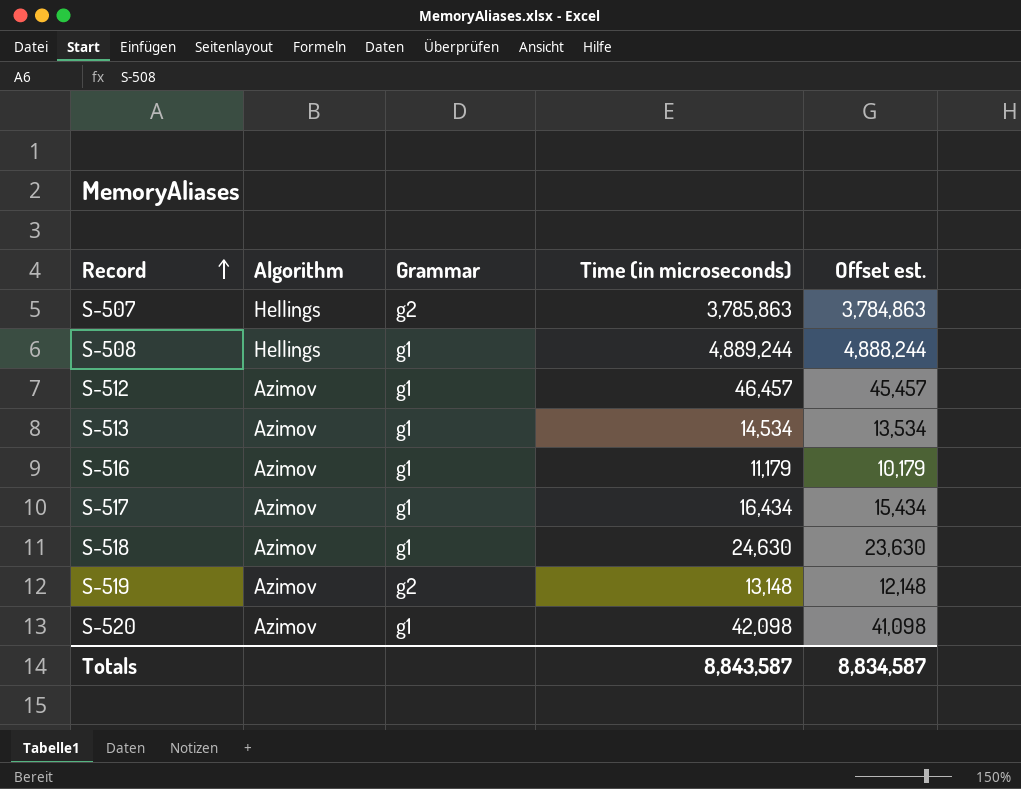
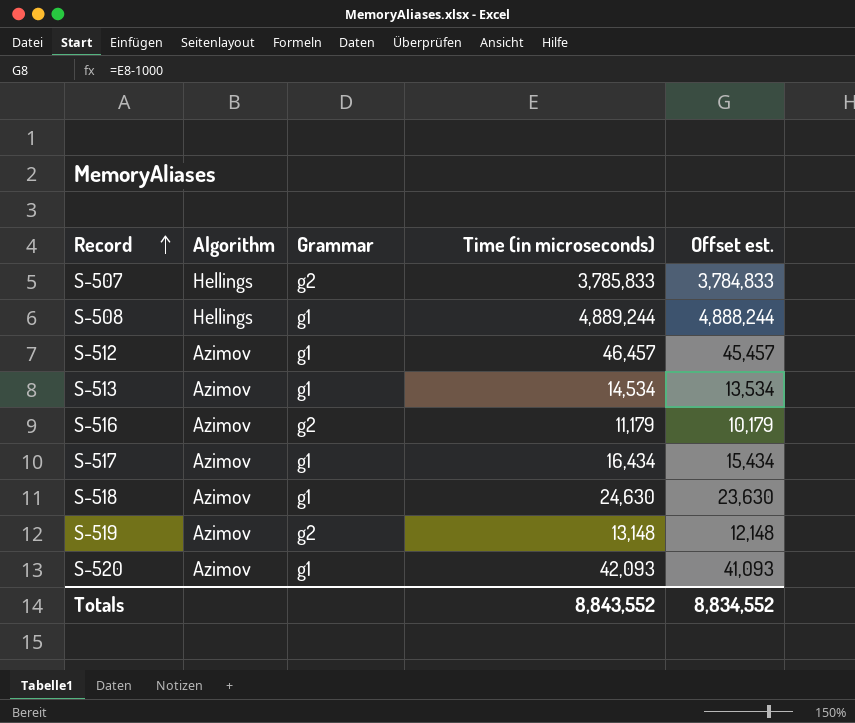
S-507 | Time (in microseconds): 3,785,863 -> 3,785,833
S-507 | Offset est.: 3,784,863 -> 3,784,833
S-516 | Grammar: g1 -> g2
S-520 | Time (in microseconds): 42,098 -> 42,093
S-520 | Offset est.: 41,098 -> 41,093
Totals | Time (in microseconds): 8,843,587 -> 8,843,552
Totals | Offset est.: 8,834,587 -> 8,834,552

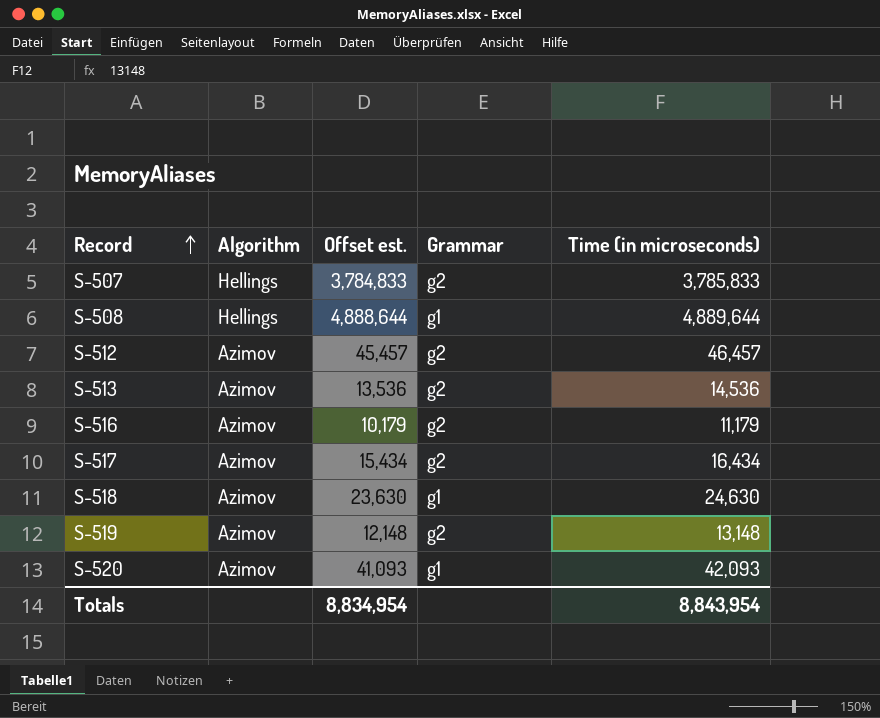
column Offset est. | position: 5 -> 3
S-508 | Offset est.: 4,888,244 -> 4,888,644
S-508 | Time (in microseconds): 4,889,244 -> 4,889,644
S-512 | Grammar: g1 -> g2
S-513 | Offset est.: 13,534 -> 13,536
S-513 | Grammar: g1 -> g2
S-513 | Time (in microseconds): 14,534 -> 14,536
S-517 | Grammar: g1 -> g2
Totals | Offset est.: 8,834,552 -> 8,834,954
Totals | Time (in microseconds): 8,843,552 -> 8,843,954

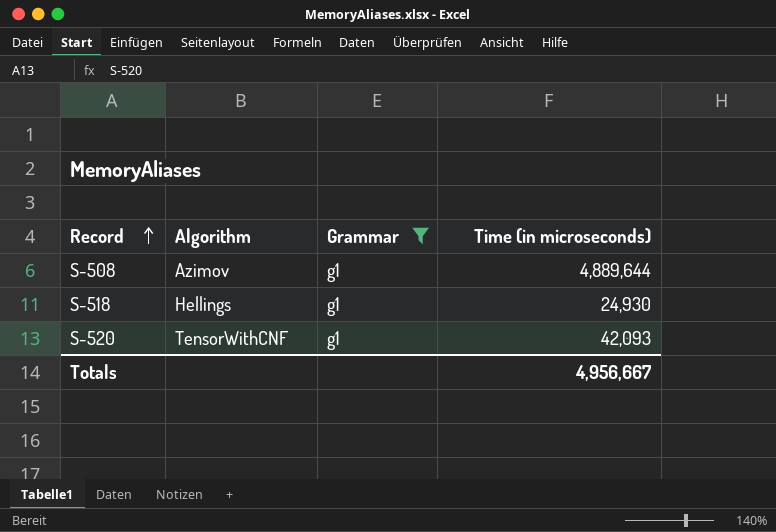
filter: none -> Grammar = g1
column Offset est. | formula: [Time (in microseconds)] - 1000 -> none
S-508 | Algorithm: Hellings -> Azimov
S-518 | Algorithm: Azimov -> Hellings
S-518 | Time (in microseconds): 24,630 -> 24,930
S-520 | Algorithm: Azimov -> TensorWithCNF
Totals | Time (in microseconds): 8,843,954 -> 4,956,667

